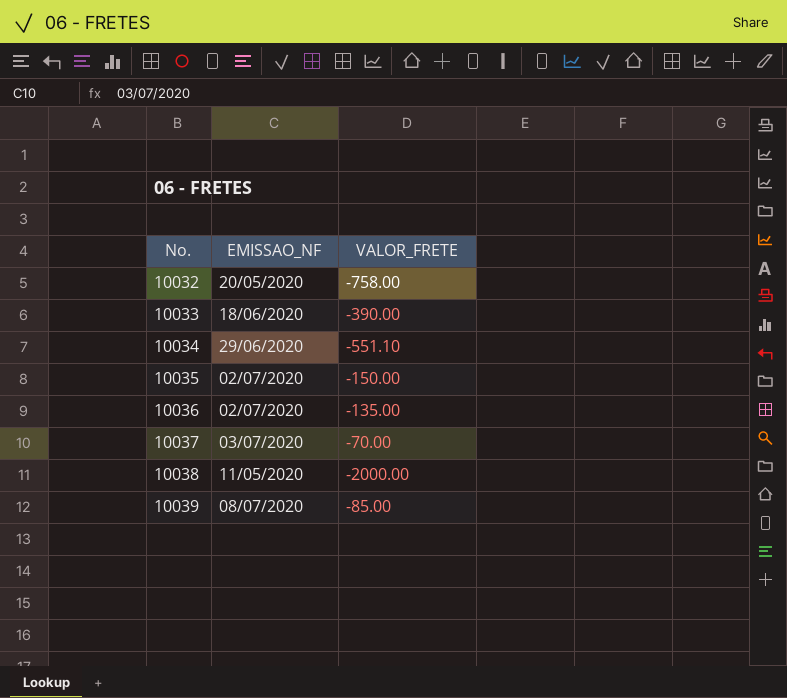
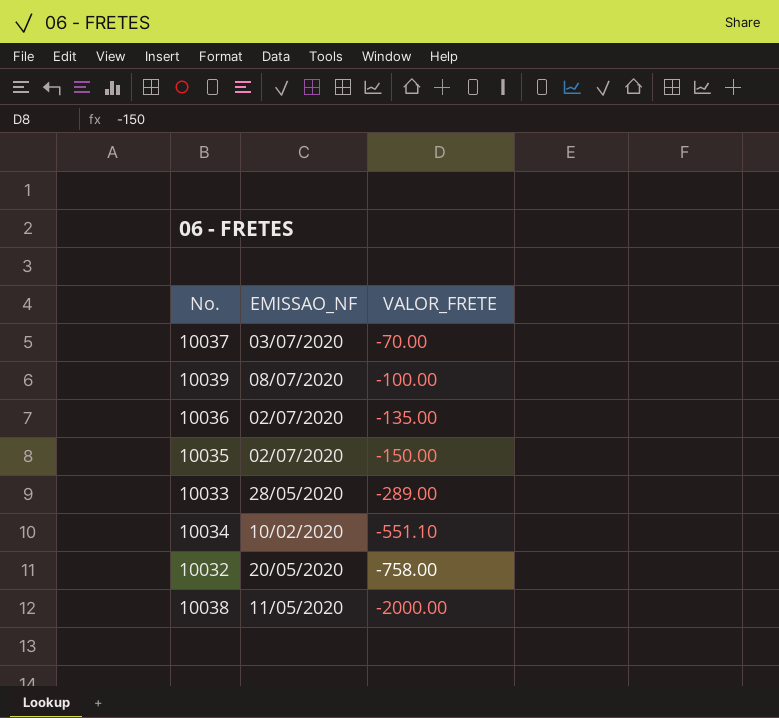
row order: No. ascending -> VALOR_FRETE descending
10039 | VALOR_FRETE: -85.00 -> -100.00
10033 | EMISSAO_NF: 18/06/2020 -> 28/05/2020
10033 | VALOR_FRETE: -390.00 -> -289.00
10034 | EMISSAO_NF: 29/06/2020 -> 10/02/2020

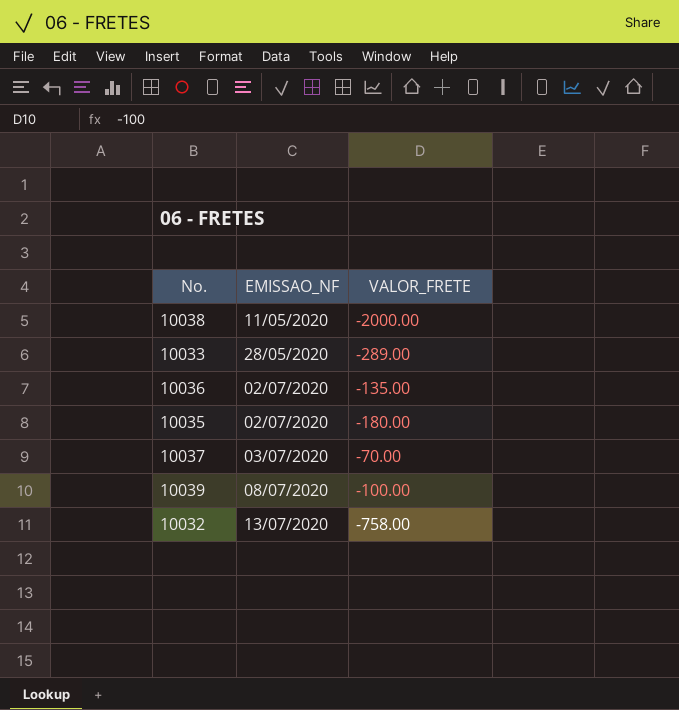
row order: VALOR_FRETE descending -> EMISSAO_NF ascending
row 10034: 10/02/2020 | -551.10 -> none
10035 | VALOR_FRETE: -150.00 -> -180.00
10032 | EMISSAO_NF: 20/05/2020 -> 13/07/2020

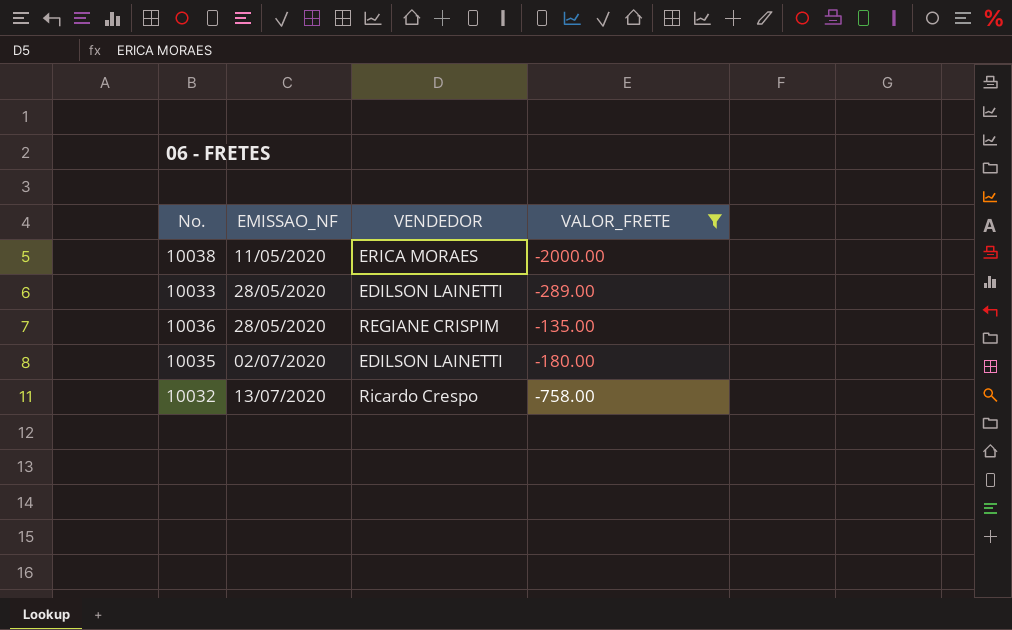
filter: none -> VALOR_FRETE <= -135.00
column VENDEDOR | position: none -> 3
10036 | EMISSAO_NF: 02/07/2020 -> 28/05/2020

